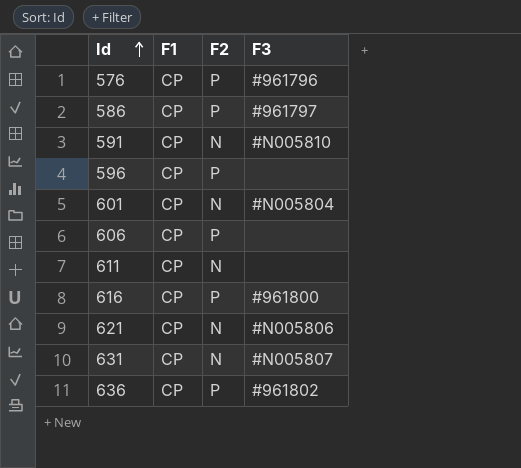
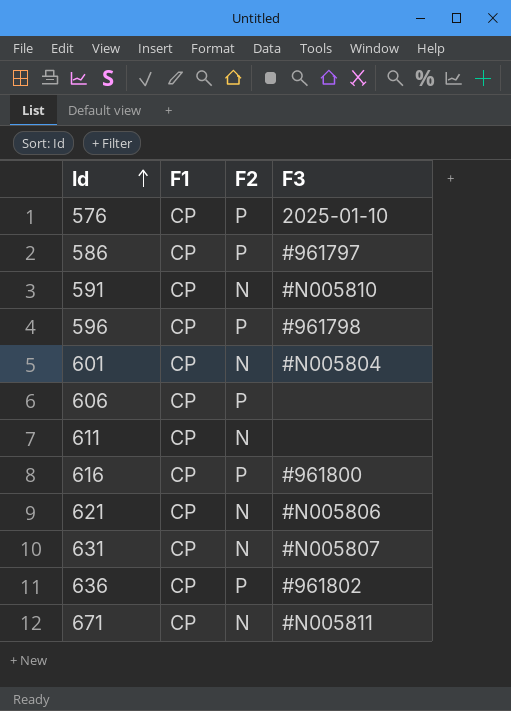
576 | F3: #961796 -> 2025-01-10
596 | F3: none -> #961798
row 671: none -> CP | N | #N005811

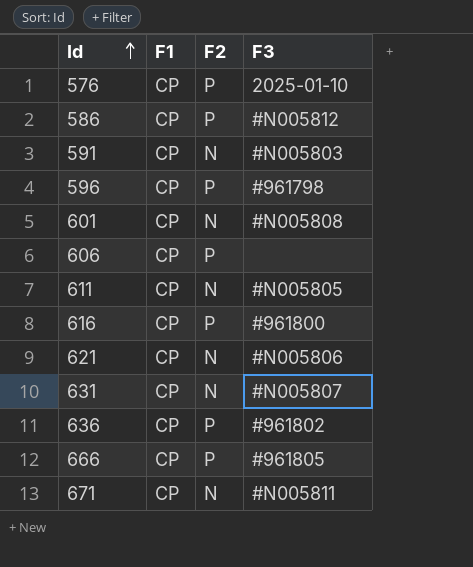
586 | F3: #961797 -> #N005812
591 | F3: #N005810 -> #N005803
601 | F3: #N005804 -> #N005808
611 | F3: none -> #N005805
row 666: none -> CP | P | #961805

